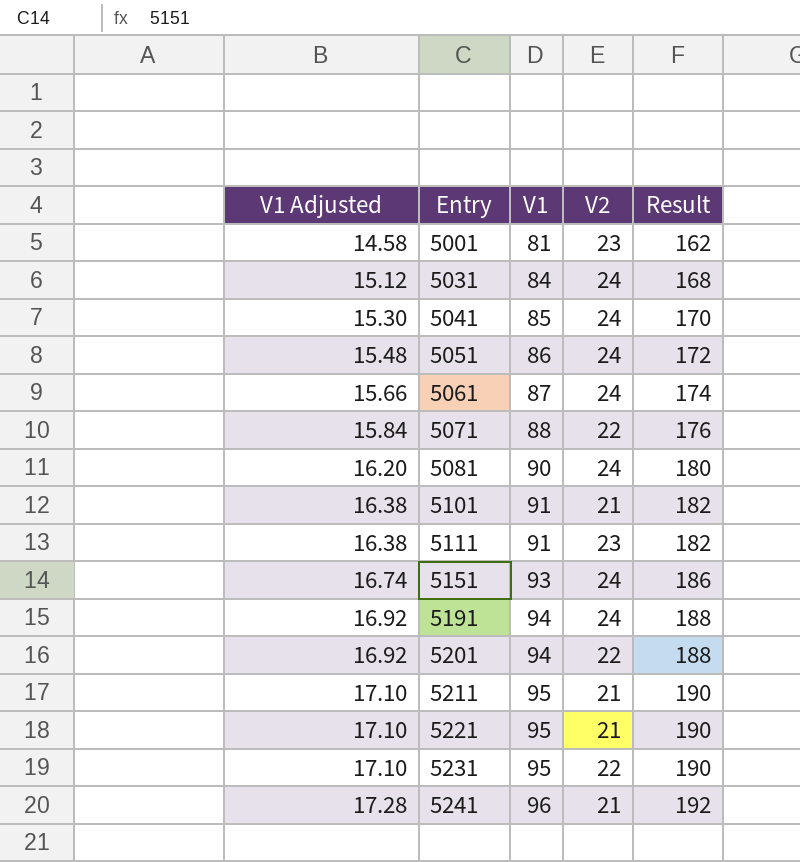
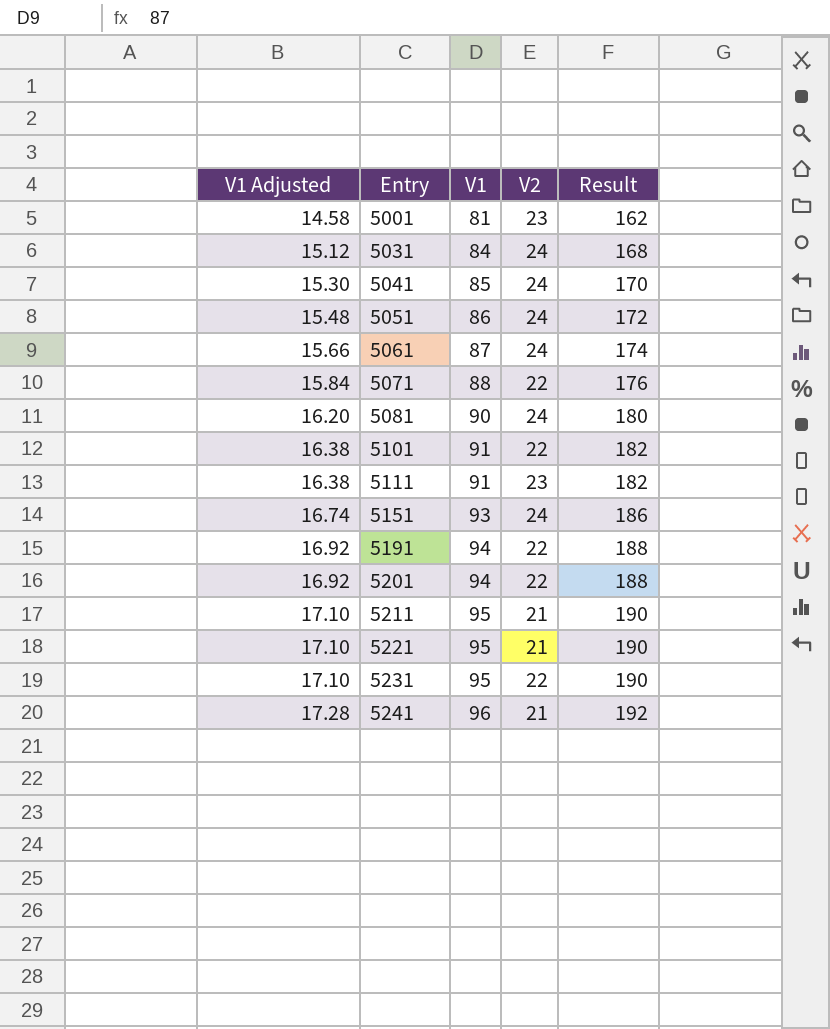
5101 | V2: 21 -> 22
5191 | V2: 24 -> 22

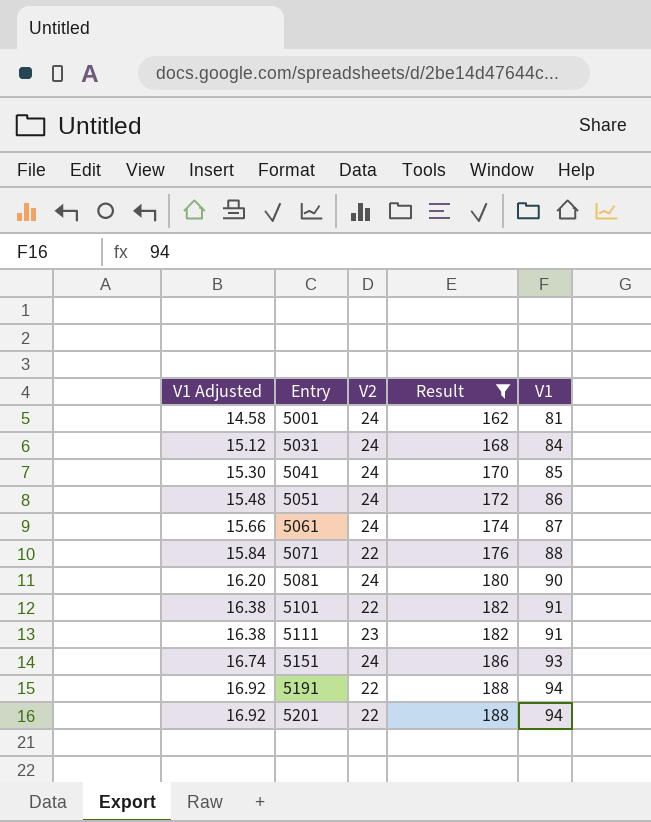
filter: none -> Result <= 188
column V1 | position: 3 -> 5
5001 | V2: 23 -> 24

